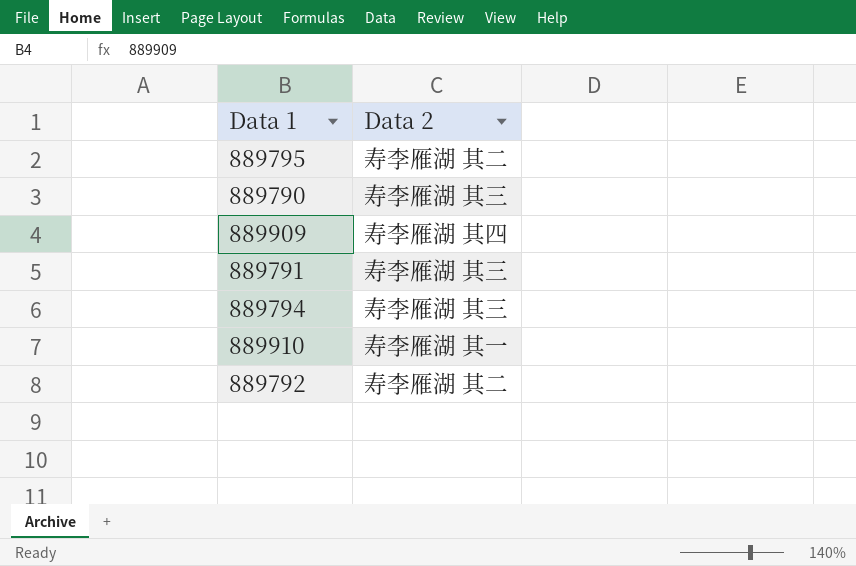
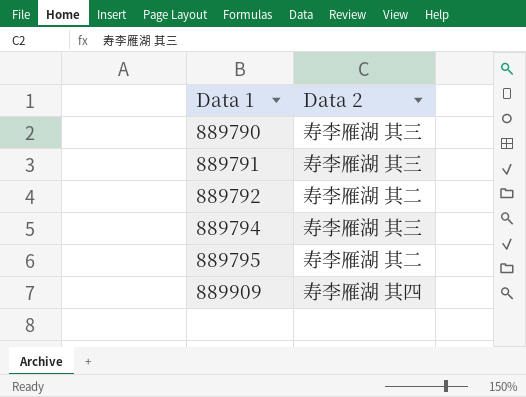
row order: none -> Data 1 ascending
row 889910: 寿李雁湖 其一 -> none

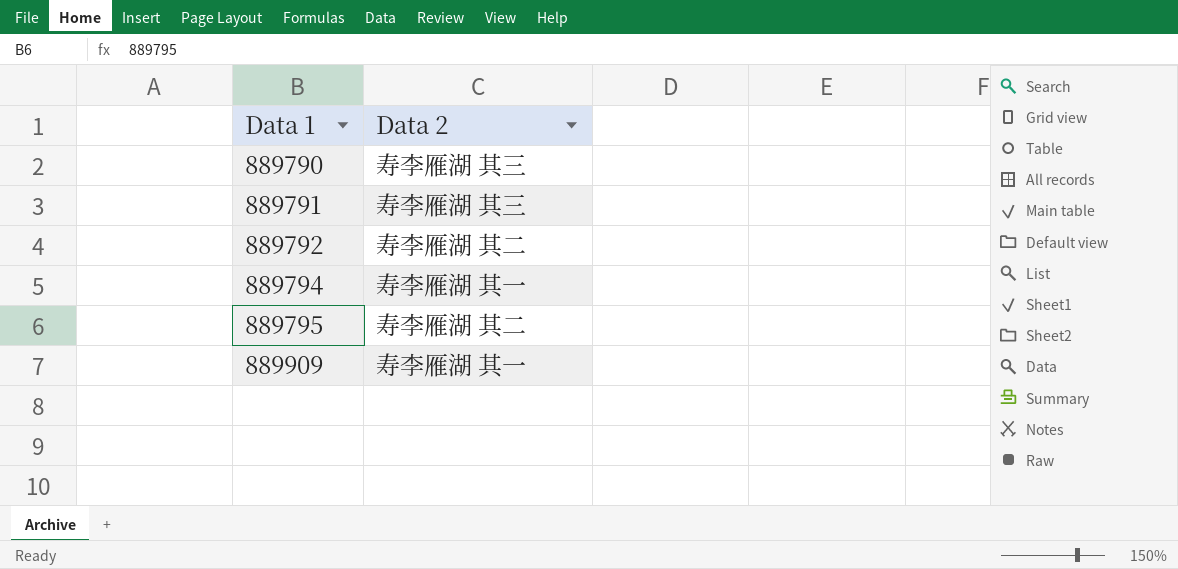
889794 | Data 2: 寿李雁湖 其三 -> 寿李雁湖 其一
889909 | Data 2: 寿李雁湖 其四 -> 寿李雁湖 其一

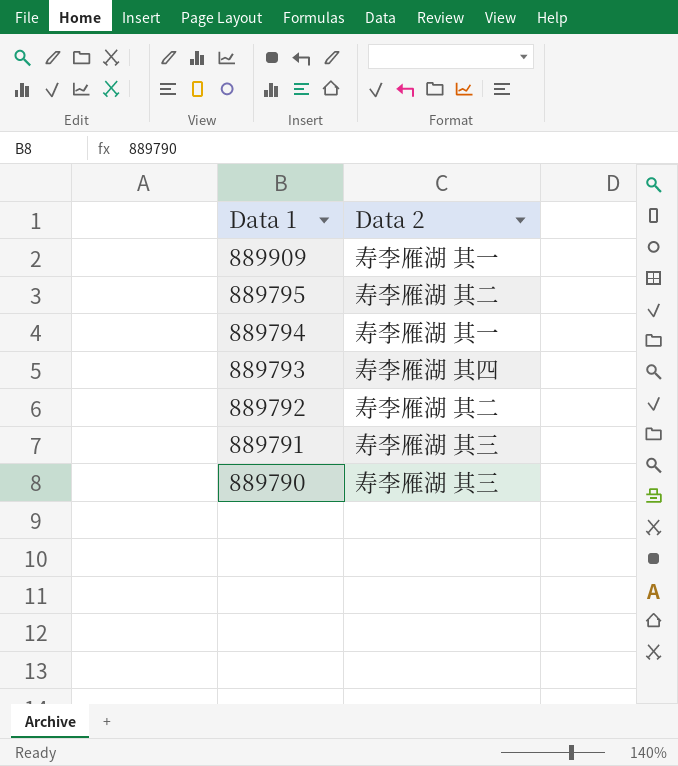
row order: Data 1 ascending -> Data 1 descending
row 889793: none -> 寿李雁湖 其四

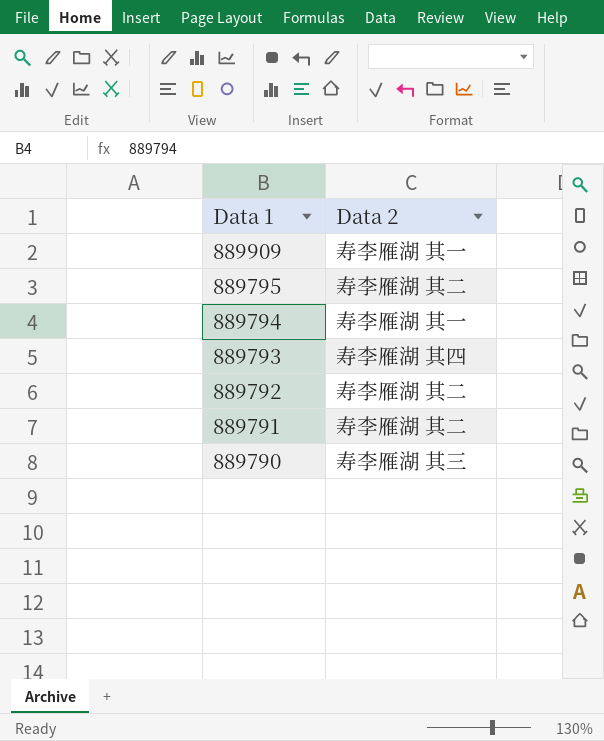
889791 | Data 2: 寿李雁湖 其三 -> 寿李雁湖 其二

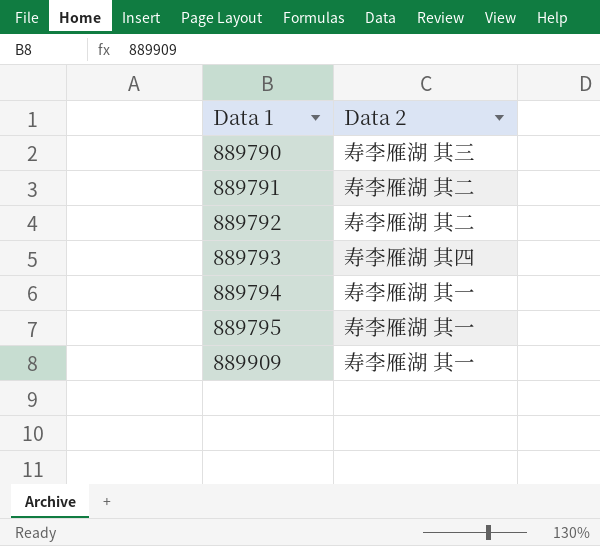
row order: Data 1 descending -> Data 1 ascending
889795 | Data 2: 寿李雁湖 其二 -> 寿李雁湖 其一

